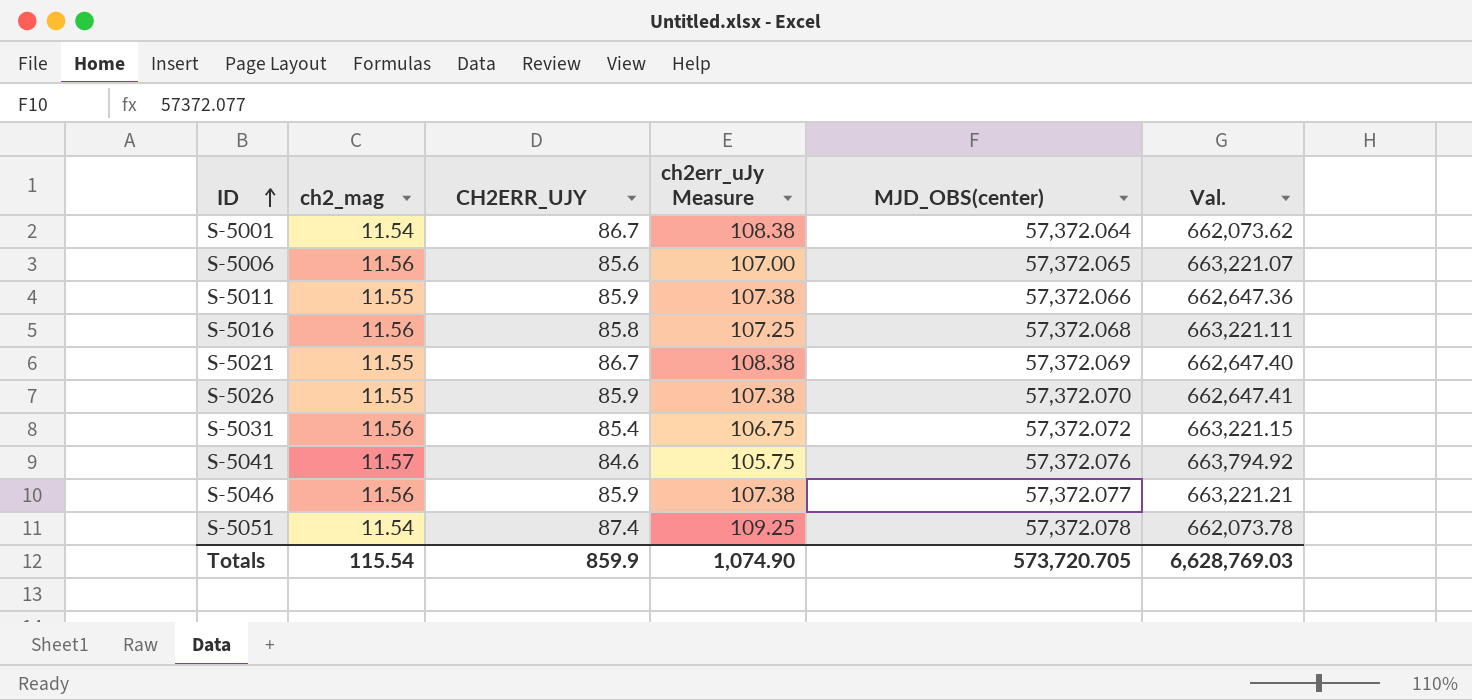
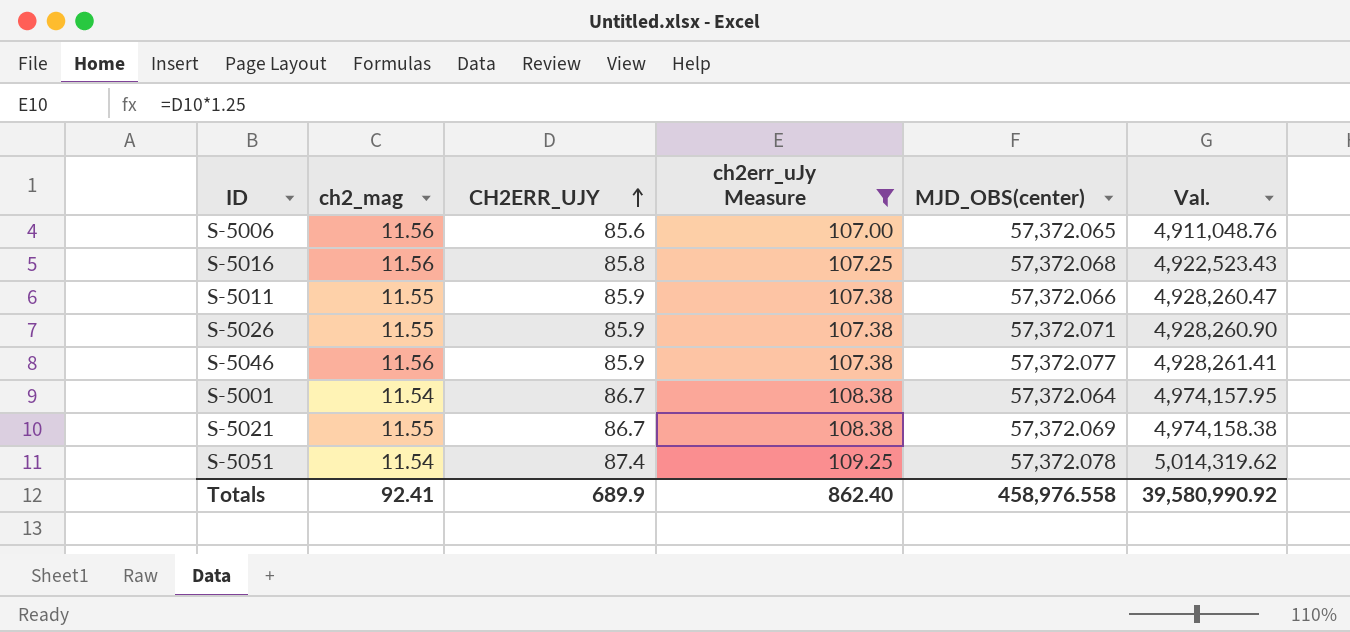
filter: none -> ch2err_uJy Measure >= 107.00
row order: ID ascending -> CH2ERR_UJY ascending
column Val. | formula: [ch2_mag] * [MJD_OBS(center)] -> [CH2ERR_UJY] * [MJD_OBS(center)]
S-5026 | MJD_OBS(center): 57,372.070 -> 57,372.071
Totals | ch2_mag: 115.54 -> 92.41
Totals | CH2ERR_UJY: 859.9 -> 689.9
Totals | ch2err_uJy Measure: 1,074.90 -> 862.40
Totals | MJD_OBS(center): 573,720.705 -> 458,976.558
Totals | Val.: 6,628,769.03 -> 39,580,990.92

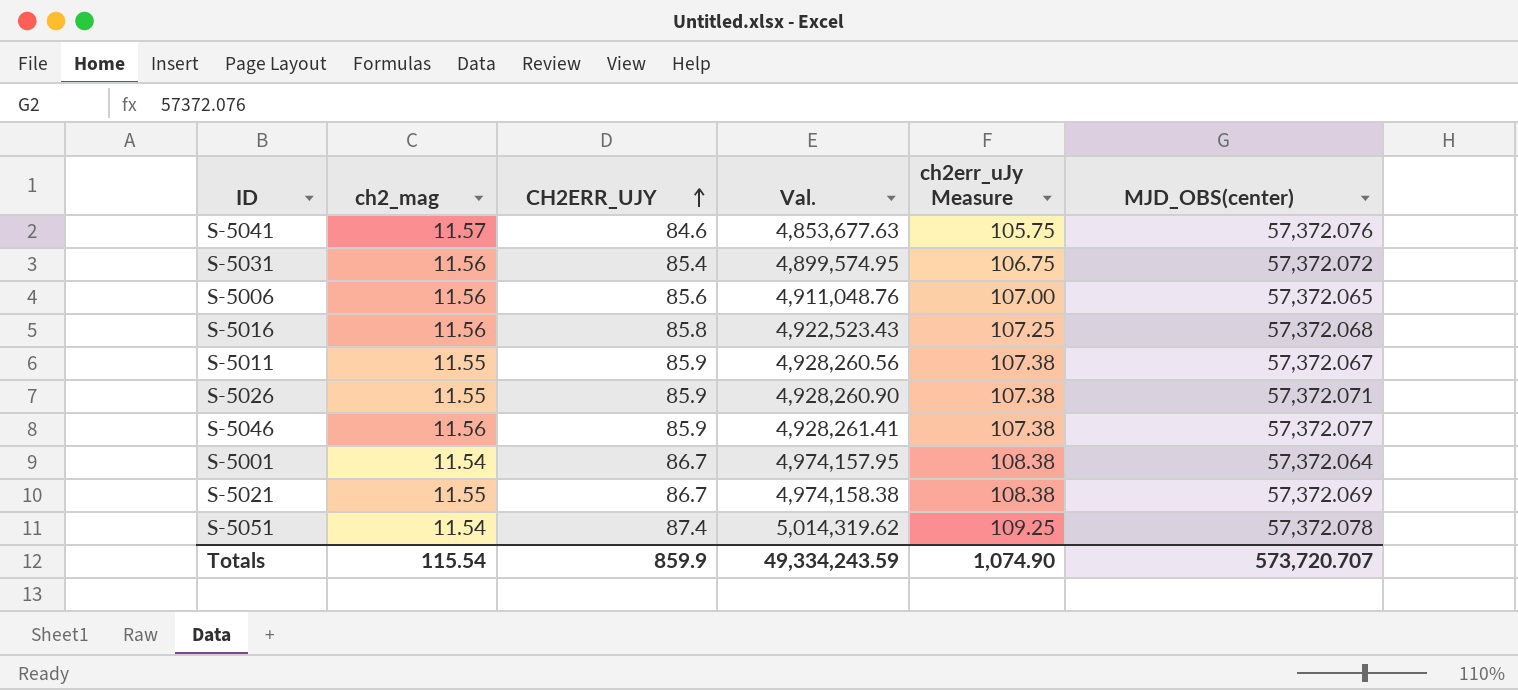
filter: ch2err_uJy Measure >= 107.00 -> none
column Val. | position: 6 -> 4
S-5011 | Val.: 4,928,260.47 -> 4,928,260.56
S-5011 | MJD_OBS(center): 57,372.066 -> 57,372.067
Totals | ch2_mag: 92.41 -> 115.54
Totals | CH2ERR_UJY: 689.9 -> 859.9
Totals | Val.: 39,580,990.92 -> 49,334,243.59
Totals | ch2err_uJy Measure: 862.40 -> 1,074.90
Totals | MJD_OBS(center): 458,976.558 -> 573,720.707

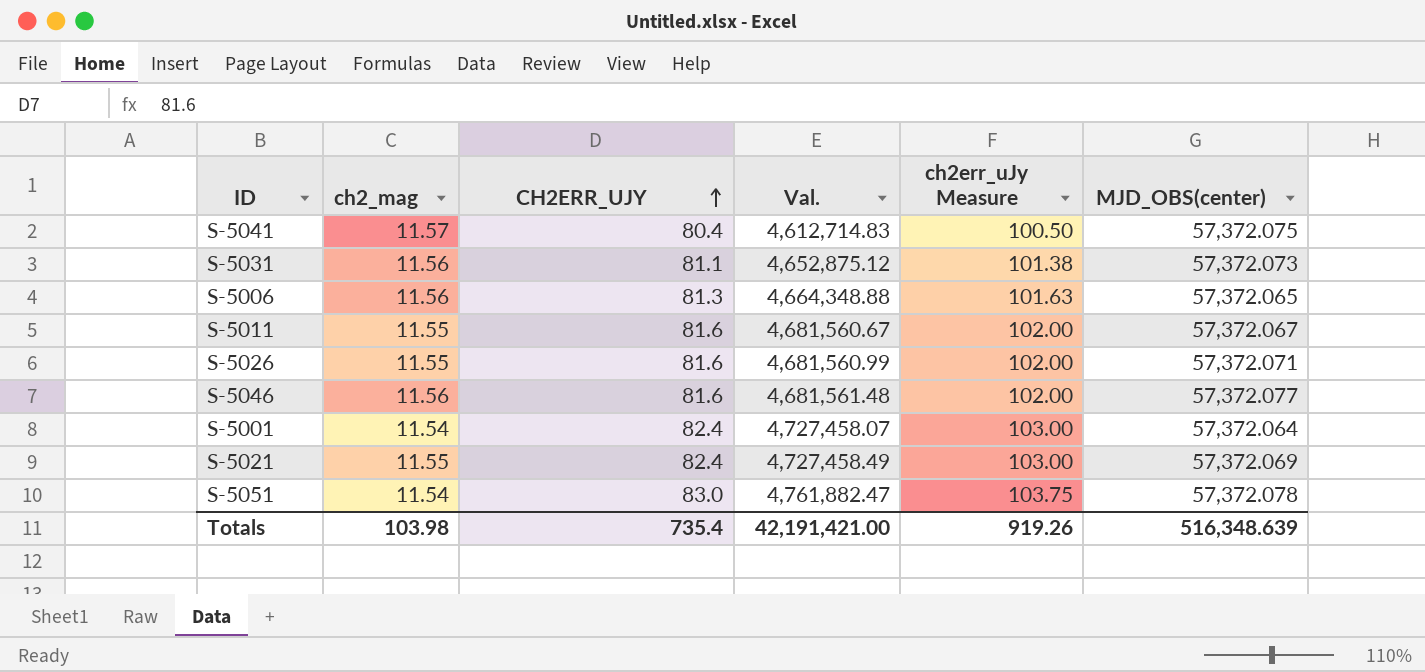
row S-5016: 11.56 | 85.8 | 4,922,523.43 | 107.25 | 57,372.068 -> none
S-5041 | CH2ERR_UJY: 84.6 -> 80.4
S-5041 | Val.: 4,853,677.63 -> 4,612,714.83
S-5041 | ch2err_uJy Measure: 105.75 -> 100.50
S-5041 | MJD_OBS(center): 57,372.076 -> 57,372.075
S-5031 | CH2ERR_UJY: 85.4 -> 81.1
S-5031 | Val.: 4,899,574.95 -> 4,652,875.12
S-5031 | ch2err_uJy Measure: 106.75 -> 101.38
S-5031 | MJD_OBS(center): 57,372.072 -> 57,372.073
S-5006 | CH2ERR_UJY: 85.6 -> 81.3
S-5006 | Val.: 4,911,048.76 -> 4,664,348.88
S-5006 | ch2err_uJy Measure: 107.00 -> 101.63
S-5011 | CH2ERR_UJY: 85.9 -> 81.6
S-5011 | Val.: 4,928,260.56 -> 4,681,560.67
S-5011 | ch2err_uJy Measure: 107.38 -> 102.00
S-5026 | CH2ERR_UJY: 85.9 -> 81.6
S-5026 | Val.: 4,928,260.90 -> 4,681,560.99
S-5026 | ch2err_uJy Measure: 107.38 -> 102.00
S-5046 | CH2ERR_UJY: 85.9 -> 81.6
S-5046 | Val.: 4,928,261.41 -> 4,681,561.48
S-5046 | ch2err_uJy Measure: 107.38 -> 102.00
S-5001 | CH2ERR_UJY: 86.7 -> 82.4
S-5001 | Val.: 4,974,157.95 -> 4,727,458.07
S-5001 | ch2err_uJy Measure: 108.38 -> 103.00
S-5021 | CH2ERR_UJY: 86.7 -> 82.4
S-5021 | Val.: 4,974,158.38 -> 4,727,458.49
S-5021 | ch2err_uJy Measure: 108.38 -> 103.00
S-5051 | CH2ERR_UJY: 87.4 -> 83.0
S-5051 | Val.: 5,014,319.62 -> 4,761,882.47
S-5051 | ch2err_uJy Measure: 109.25 -> 103.75
Totals | ch2_mag: 115.54 -> 103.98
Totals | CH2ERR_UJY: 859.9 -> 735.4
Totals | Val.: 49,334,243.59 -> 42,191,421.00
Totals | ch2err_uJy Measure: 1,074.90 -> 919.26
Totals | MJD_OBS(center): 573,720.707 -> 516,348.639

